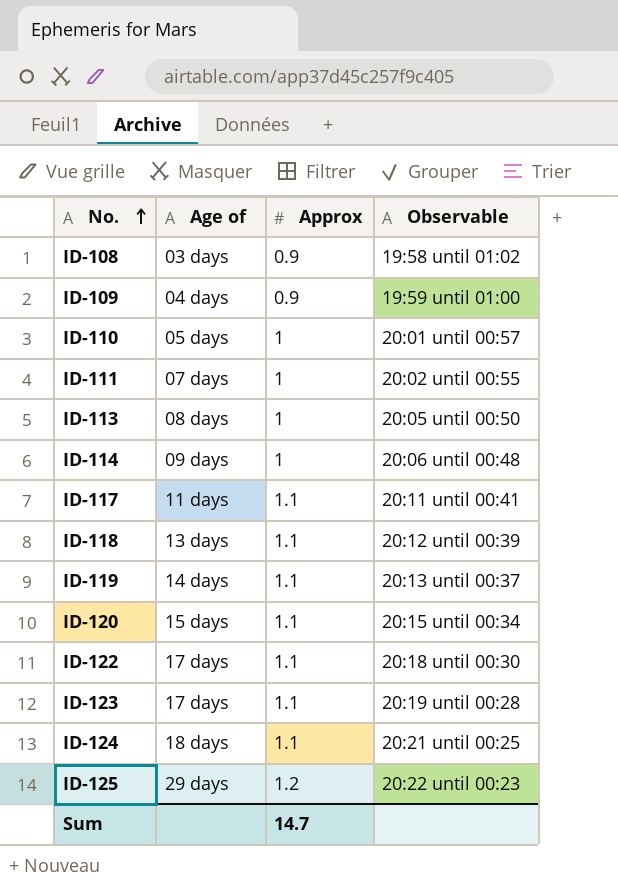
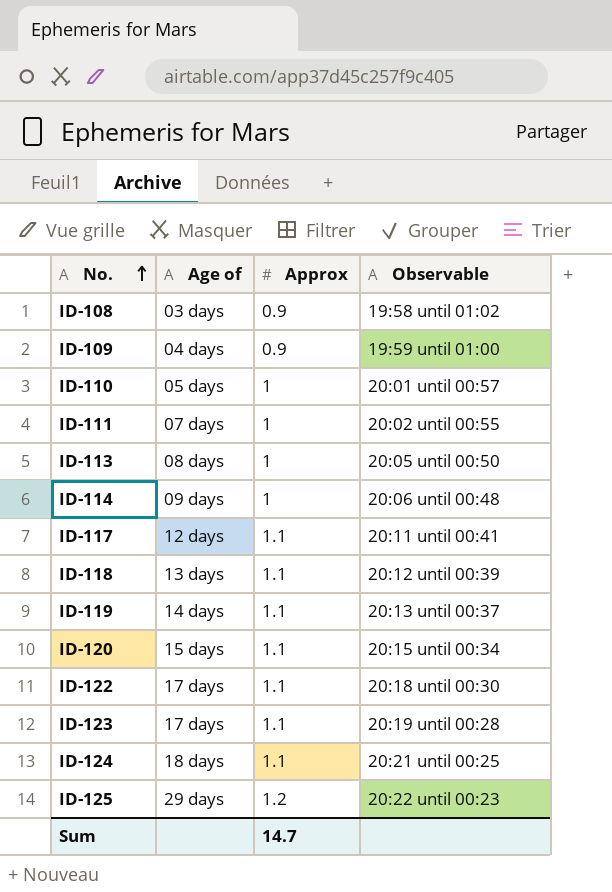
ID-117 | Age of: 11 days -> 12 days

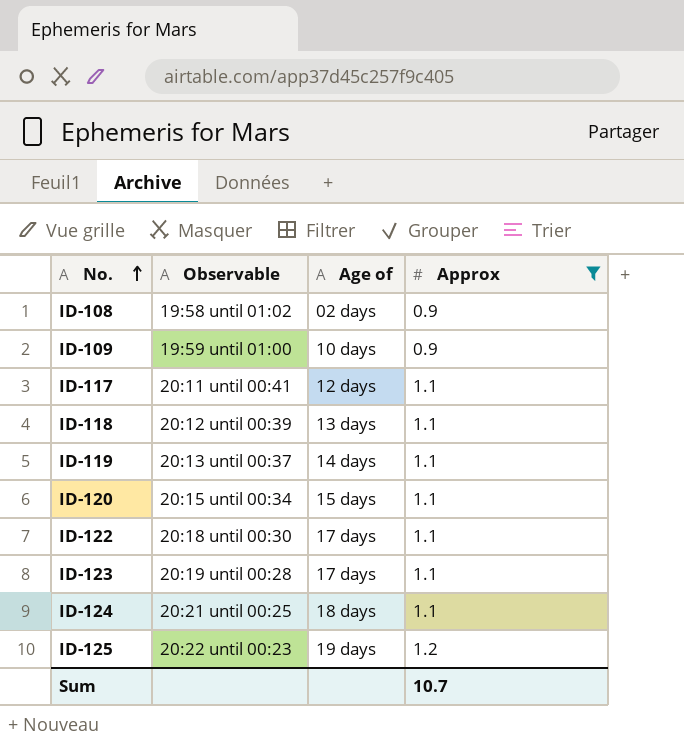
filter: none -> Approx != 1
column Observable | position: 4 -> 2
ID-108 | Age of: 03 days -> 02 days
ID-109 | Age of: 04 days -> 10 days
ID-125 | Age of: 29 days -> 19 days
Sum | Approx: 14.7 -> 10.7

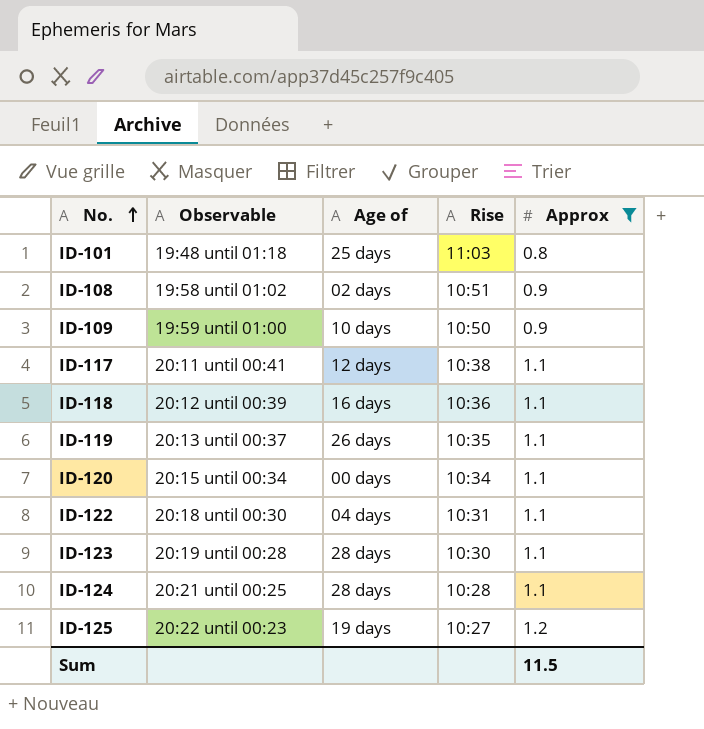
column Rise | position: none -> 4
row ID-101: none -> 19:48 until 01:18 | 25 days | 11:03 | 0.8
ID-118 | Age of: 13 days -> 16 days
ID-119 | Age of: 14 days -> 26 days
ID-120 | Age of: 15 days -> 00 days
ID-122 | Age of: 17 days -> 04 days
ID-123 | Age of: 17 days -> 28 days
ID-124 | Age of: 18 days -> 28 days
Sum | Approx: 10.7 -> 11.5

